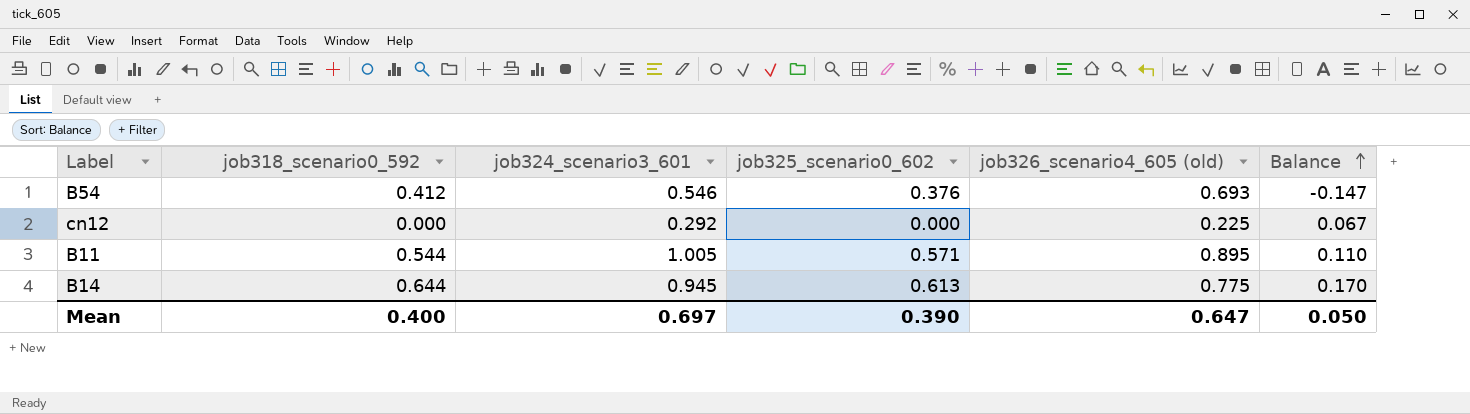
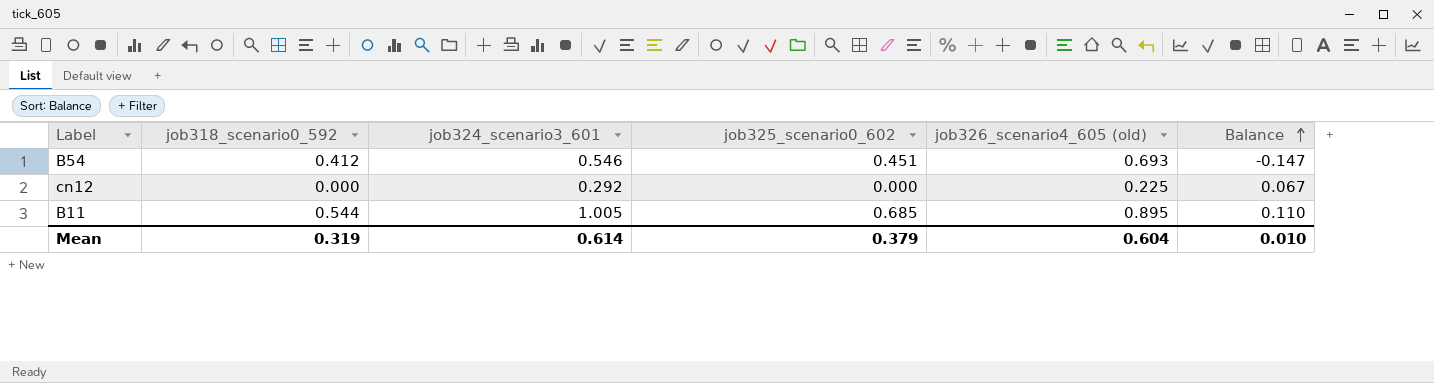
row B14: 0.644 | 0.945 | 0.613 | 0.775 | 0.170 -> none
B54 | job325_scenario0_602: 0.376 -> 0.451
B11 | job325_scenario0_602: 0.571 -> 0.685
Mean | job318_scenario0_592: 0.400 -> 0.319
Mean | job324_scenario3_601: 0.697 -> 0.614
Mean | job325_scenario0_602: 0.390 -> 0.379
Mean | job326_scenario4_605 (old): 0.647 -> 0.604
Mean | Balance: 0.050 -> 0.010

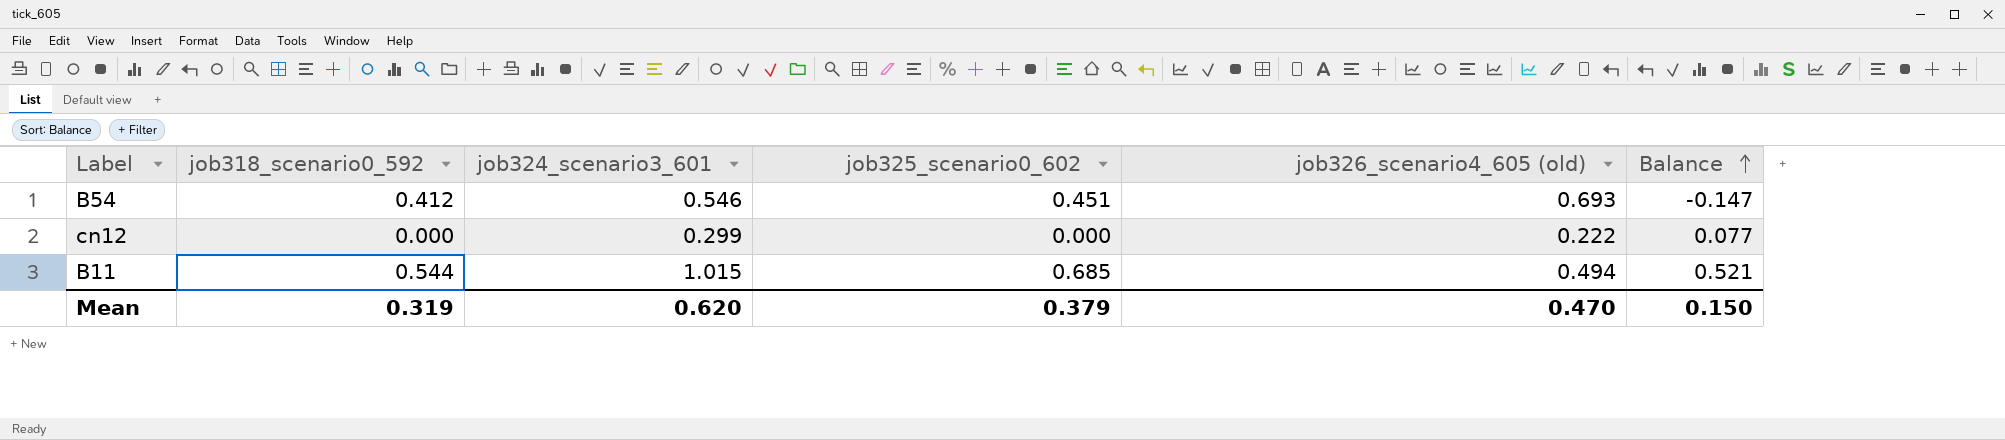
cn12 | job324_scenario3_601: 0.292 -> 0.299
cn12 | job326_scenario4_605 (old): 0.225 -> 0.222
cn12 | Balance: 0.067 -> 0.077
B11 | job324_scenario3_601: 1.005 -> 1.015
B11 | job326_scenario4_605 (old): 0.895 -> 0.494
B11 | Balance: 0.110 -> 0.521
Mean | job324_scenario3_601: 0.614 -> 0.620
Mean | job326_scenario4_605 (old): 0.604 -> 0.470
Mean | Balance: 0.010 -> 0.150

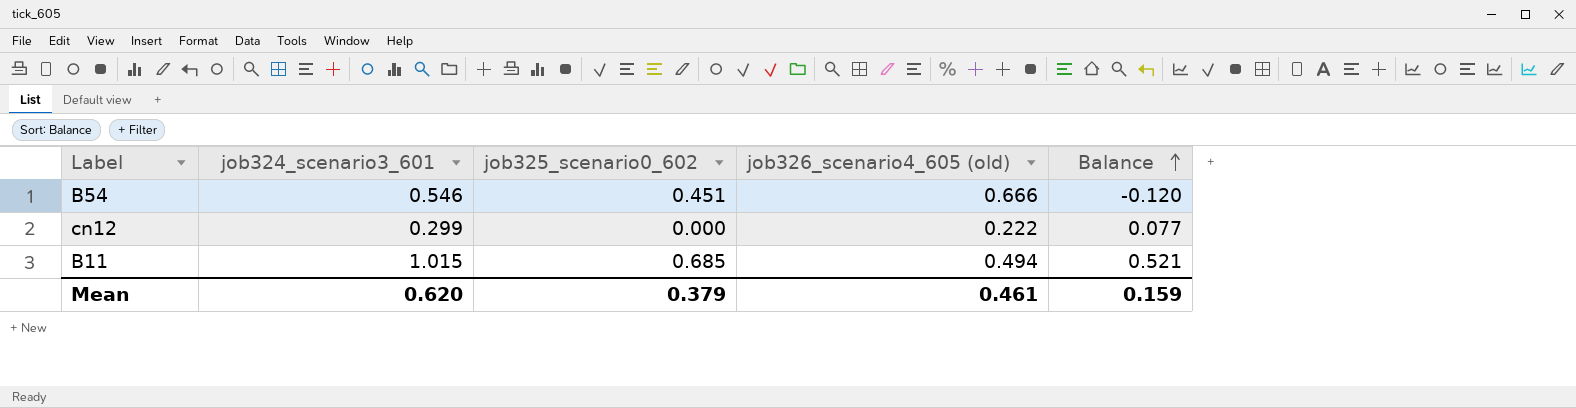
column job318_scenario0_592 | position: 2 -> none
B54 | job326_scenario4_605 (old): 0.693 -> 0.666
B54 | Balance: -0.147 -> -0.120
Mean | job326_scenario4_605 (old): 0.470 -> 0.461
Mean | Balance: 0.150 -> 0.159

